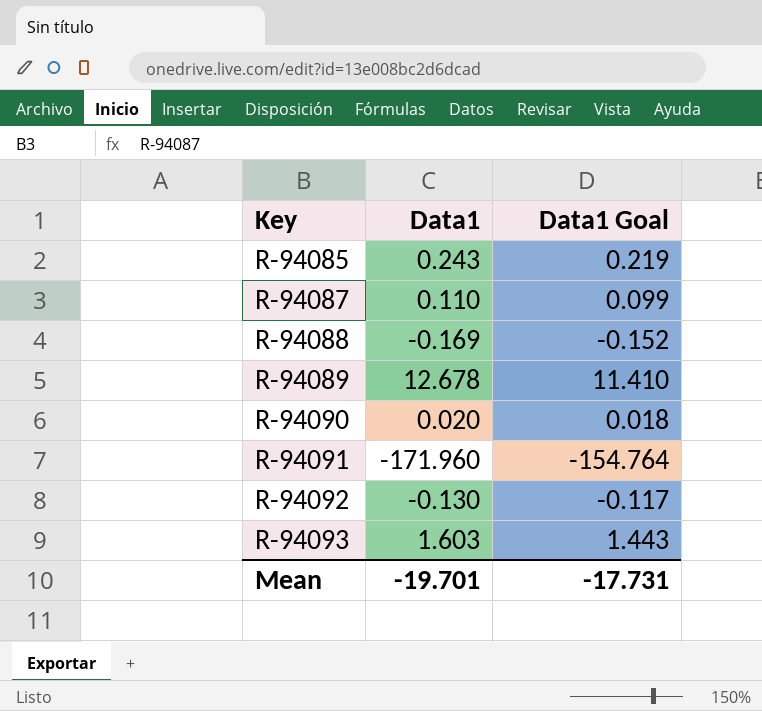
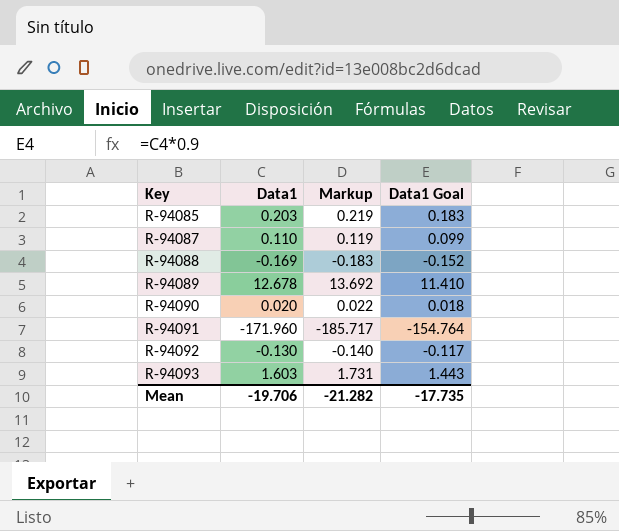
column Markup | formula: none -> [Data1] * 1.08
R-94085 | Data1: 0.243 -> 0.203
R-94085 | Data1 Goal: 0.219 -> 0.183
Mean | Data1: -19.701 -> -19.706
Mean | Data1 Goal: -17.731 -> -17.735

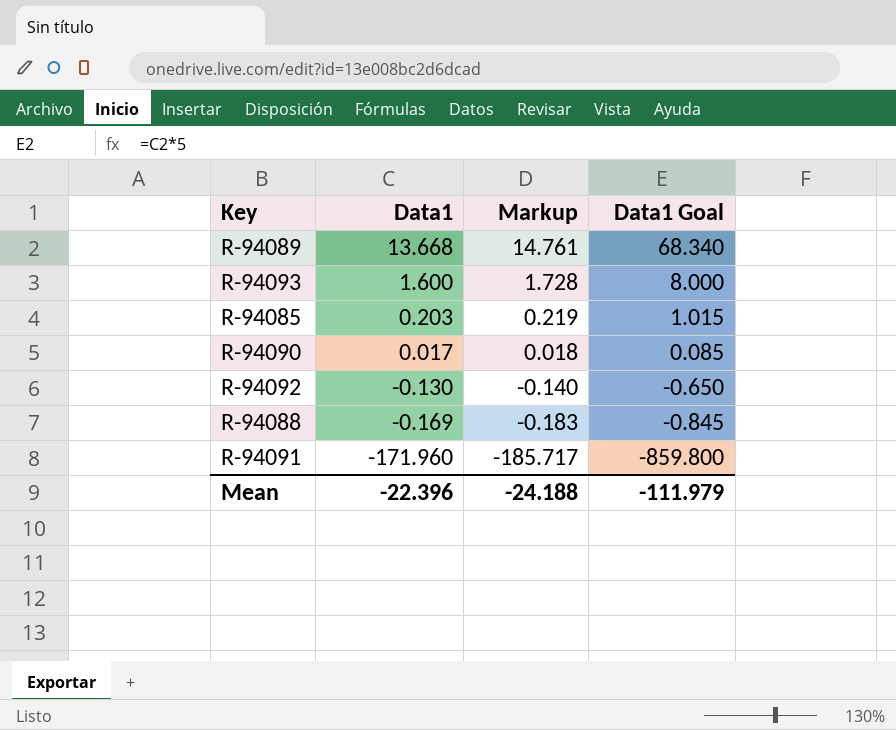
row order: Key ascending -> Data1 descending
column Data1 Goal | formula: [Data1] * 0.9 -> [Data1] * 5
row R-94087: 0.110 | 0.119 | 0.099 -> none
R-94089 | Data1: 12.678 -> 13.668
R-94089 | Markup: 13.692 -> 14.761
R-94093 | Data1: 1.603 -> 1.600
R-94093 | Markup: 1.731 -> 1.728
R-94090 | Data1: 0.020 -> 0.017
R-94090 | Markup: 0.022 -> 0.018
Mean | Data1: -19.706 -> -22.396
Mean | Markup: -21.282 -> -24.188
Mean | Data1 Goal: -17.735 -> -111.979

